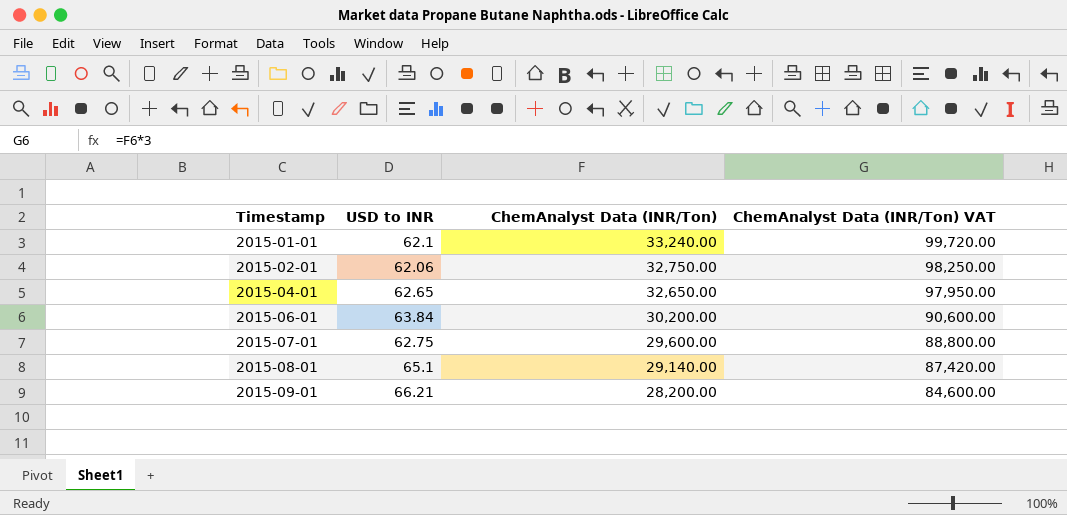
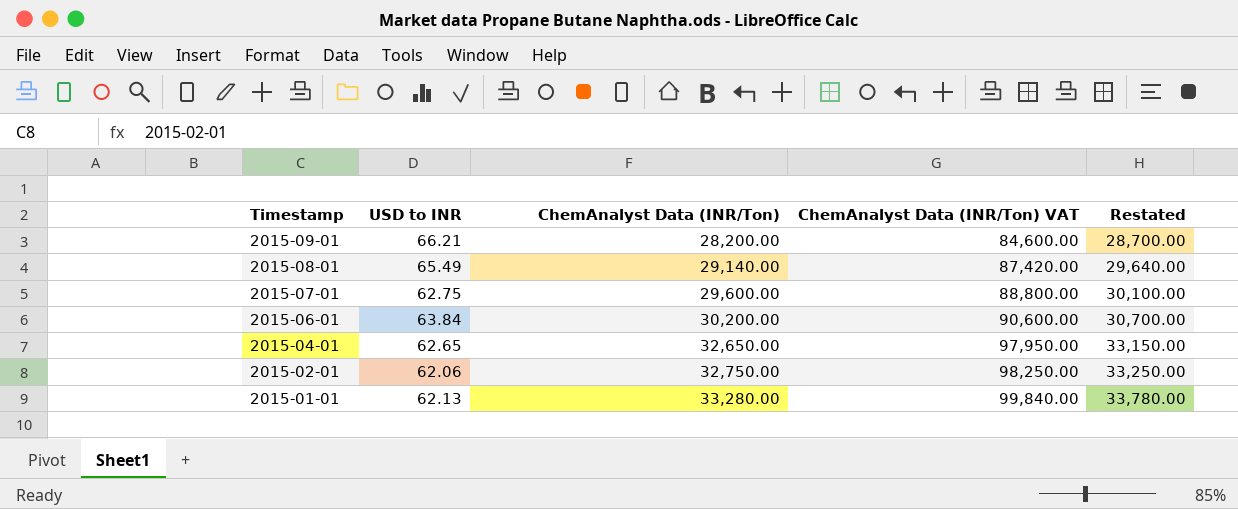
row order: Timestamp ascending -> Timestamp descending
column Restated | formula: none -> [ChemAnalyst Data (INR/Ton)] + 500
2015-08-01 | USD to INR: 65.1 -> 65.49
2015-01-01 | USD to INR: 62.1 -> 62.13
2015-01-01 | ChemAnalyst Data (INR/Ton): 33,240.00 -> 33,280.00
2015-01-01 | ChemAnalyst Data (INR/Ton) VAT: 99,720.00 -> 99,840.00

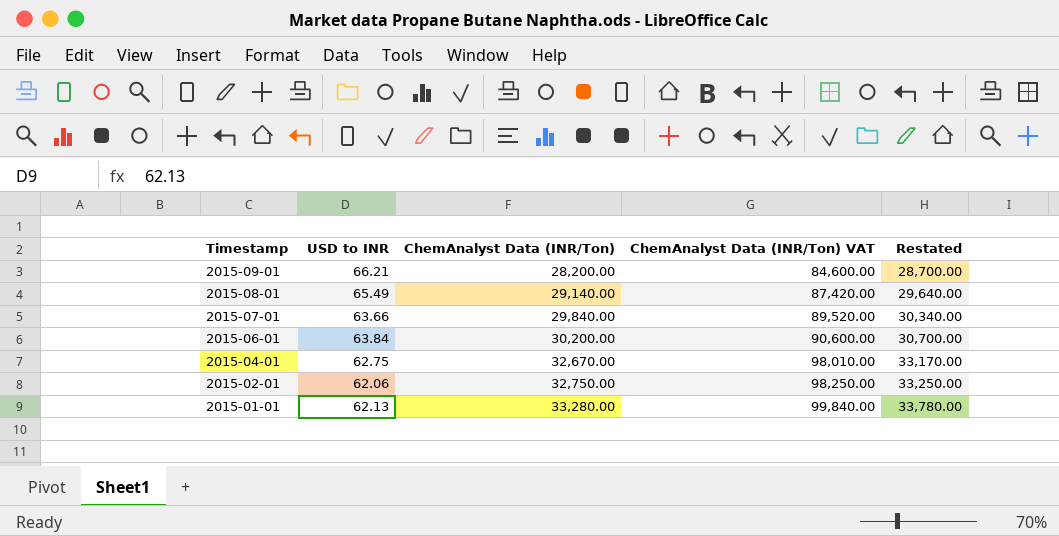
2015-07-01 | USD to INR: 62.75 -> 63.66
2015-07-01 | ChemAnalyst Data (INR/Ton): 29,600.00 -> 29,840.00
2015-07-01 | ChemAnalyst Data (INR/Ton) VAT: 88,800.00 -> 89,520.00
2015-07-01 | Restated: 30,100.00 -> 30,340.00
2015-04-01 | USD to INR: 62.65 -> 62.75
2015-04-01 | ChemAnalyst Data (INR/Ton): 32,650.00 -> 32,670.00
2015-04-01 | ChemAnalyst Data (INR/Ton) VAT: 97,950.00 -> 98,010.00
2015-04-01 | Restated: 33,150.00 -> 33,170.00

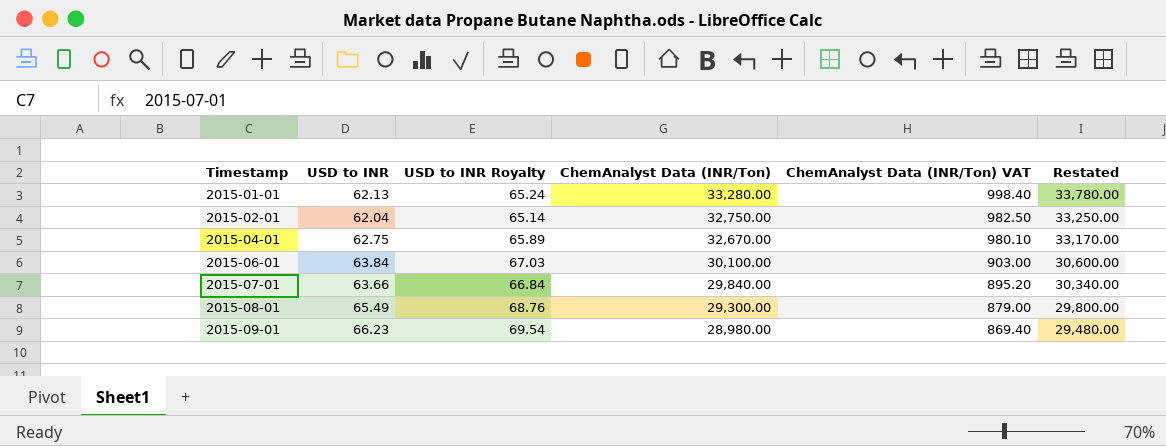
row order: Timestamp descending -> Timestamp ascending
column USD to INR Royalty | formula: none -> [USD to INR] * 1.05
column ChemAnalyst Data (INR/Ton) VAT | formula: [ChemAnalyst Data (INR/Ton)] * 3 -> [ChemAnalyst Data (INR/Ton)] * 0.03
2015-02-01 | USD to INR: 62.06 -> 62.04
2015-06-01 | ChemAnalyst Data (INR/Ton): 30,200.00 -> 30,100.00
2015-06-01 | Restated: 30,700.00 -> 30,600.00
2015-08-01 | ChemAnalyst Data (INR/Ton): 29,140.00 -> 29,300.00
2015-08-01 | Restated: 29,640.00 -> 29,800.00
2015-09-01 | USD to INR: 66.21 -> 66.23
2015-09-01 | ChemAnalyst Data (INR/Ton): 28,200.00 -> 28,980.00
2015-09-01 | Restated: 28,700.00 -> 29,480.00

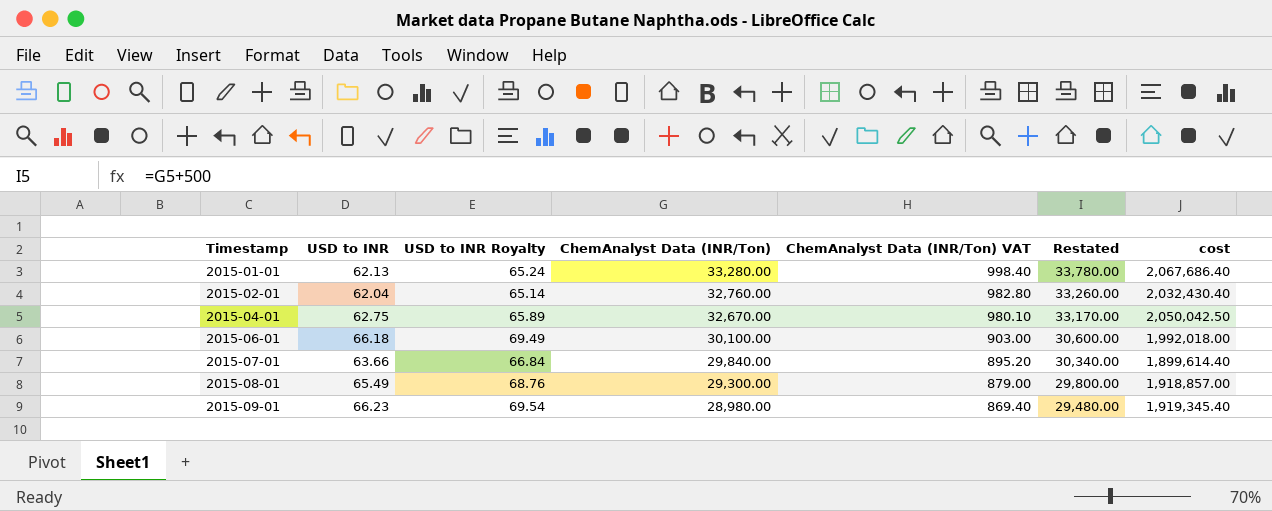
column cost | formula: none -> [USD to INR] * [ChemAnalyst Data (INR/Ton)]
2015-02-01 | ChemAnalyst Data (INR/Ton): 32,750.00 -> 32,760.00
2015-02-01 | ChemAnalyst Data (INR/Ton) VAT: 982.50 -> 982.80
2015-02-01 | Restated: 33,250.00 -> 33,260.00
2015-06-01 | USD to INR: 63.84 -> 66.18
2015-06-01 | USD to INR Royalty: 67.03 -> 69.49

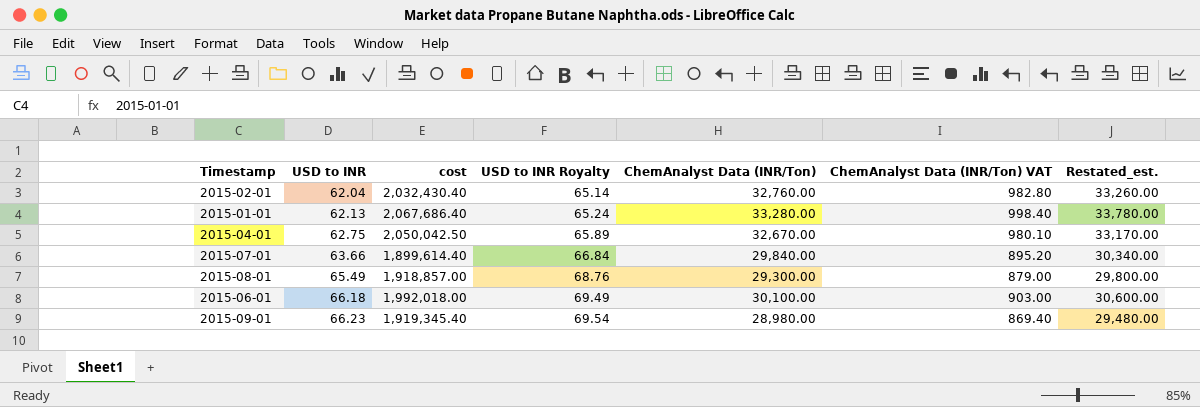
row order: Timestamp ascending -> USD to INR ascending
column cost | position: 7 -> 3
column name: Restated -> Restated_est.

